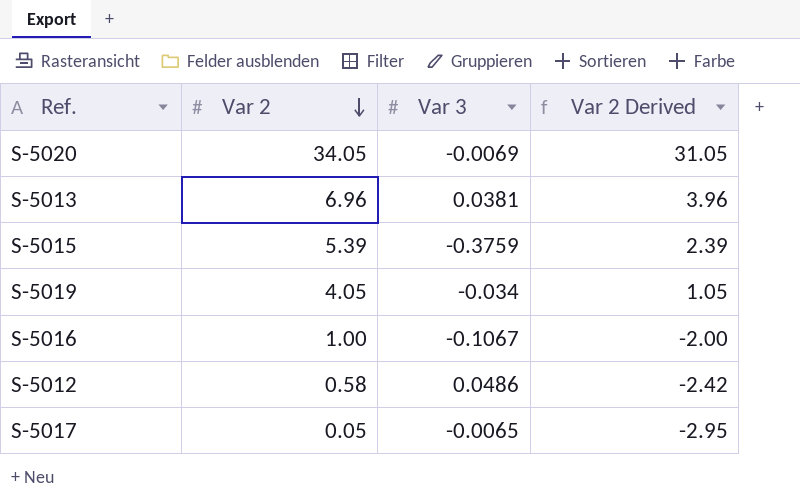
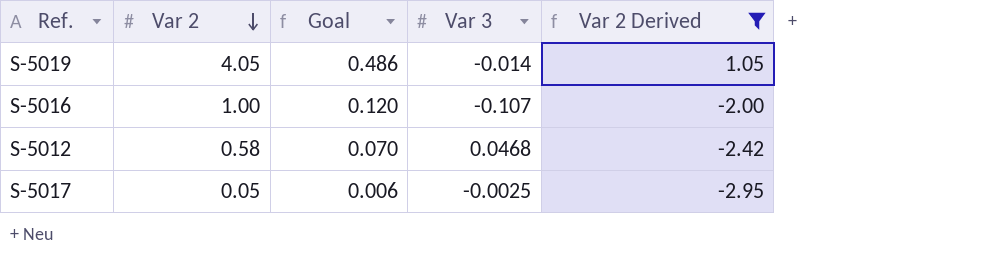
filter: none -> Var 2 Derived <= 1.05
column Goal | formula: none -> [Var 2] * 0.12
S-5019 | Var 3: -0.034 -> -0.014
S-5016 | Var 3: -0.1067 -> -0.107
S-5012 | Var 3: 0.0486 -> 0.0468
S-5017 | Var 3: -0.0065 -> -0.0025

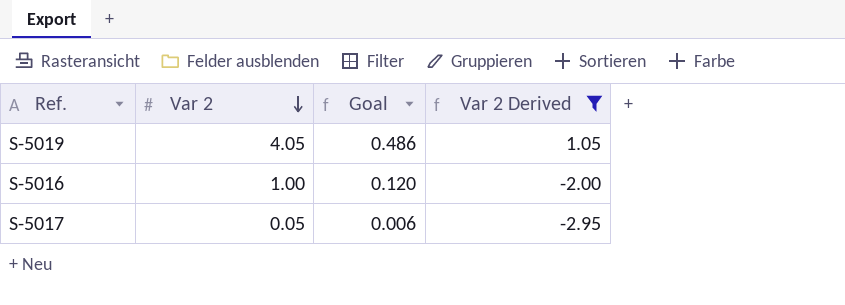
column Var 3 | position: 4 -> none
row S-5012: 0.58 | 0.070 | 0.0468 | -2.42 -> none

